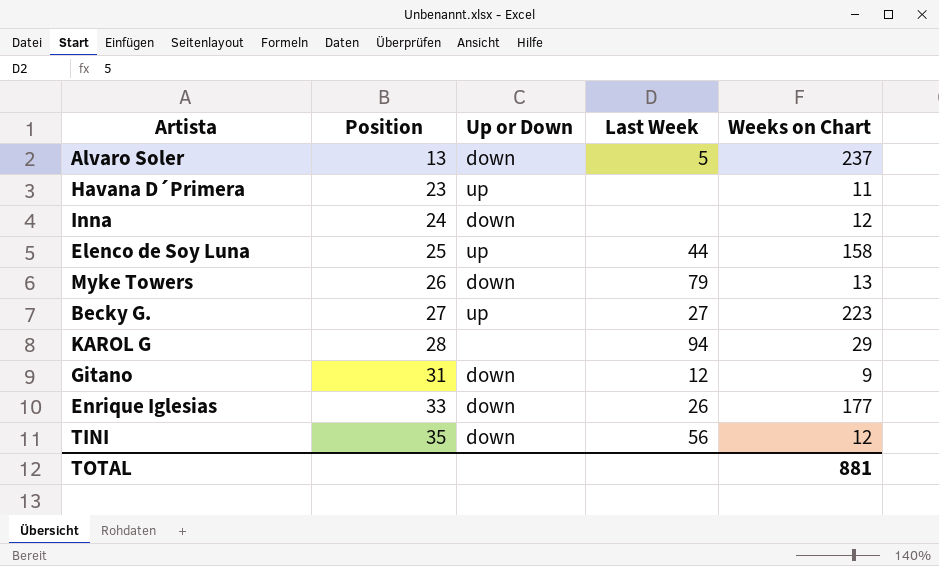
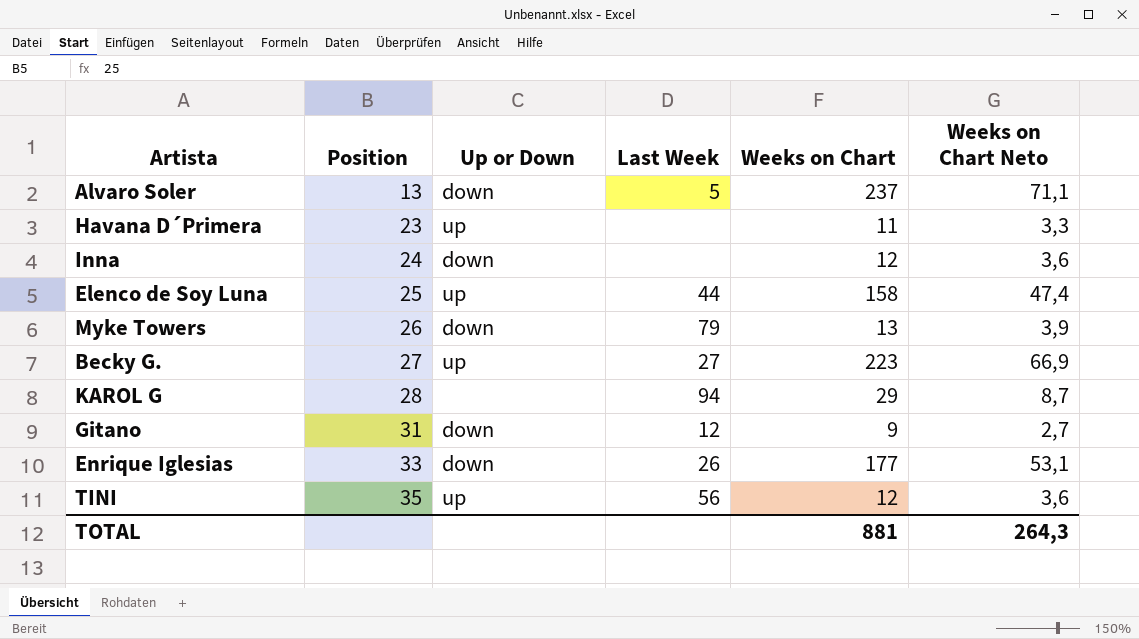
column Weeks on Chart Neto | formula: none -> [Weeks on Chart] * 0,3
TINI | Up or Down: down -> up

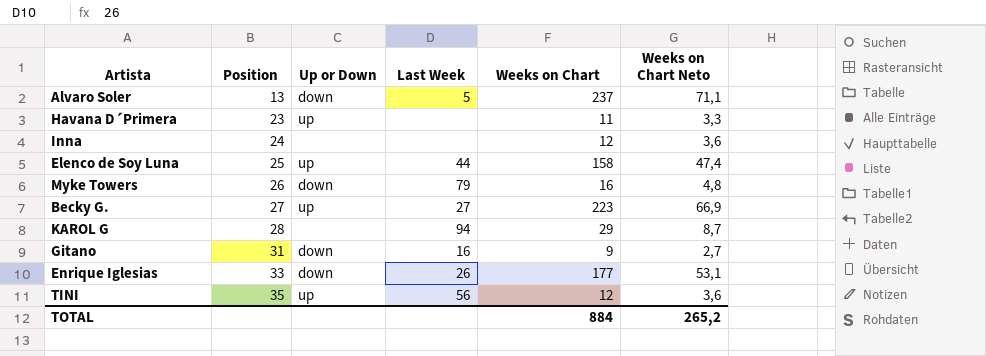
Inna | Up or Down: down -> none
Myke Towers | Weeks on Chart: 13 -> 16
Myke Towers | Weeks on Chart Neto: 3,9 -> 4,8
Gitano | Last Week: 12 -> 16
TOTAL | Weeks on Chart: 881 -> 884
TOTAL | Weeks on Chart Neto: 264,3 -> 265,2

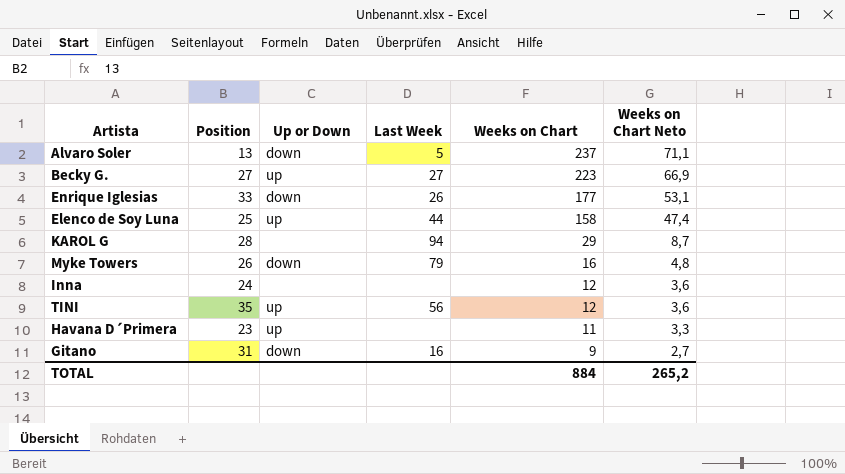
row order: Position ascending -> Weeks on Chart descending

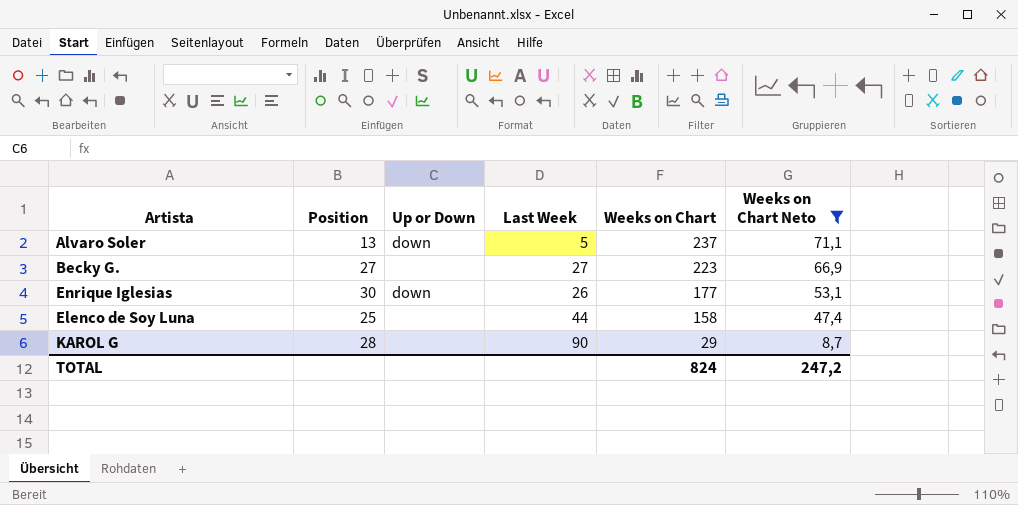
filter: none -> Weeks on Chart Neto >= 8,7
Becky G. | Up or Down: up -> none
Enrique Iglesias | Position: 33 -> 30
Elenco de Soy Luna | Up or Down: up -> none
KAROL G | Last Week: 94 -> 90
TOTAL | Weeks on Chart: 884 -> 824
TOTAL | Weeks on Chart Neto: 265,2 -> 247,2

